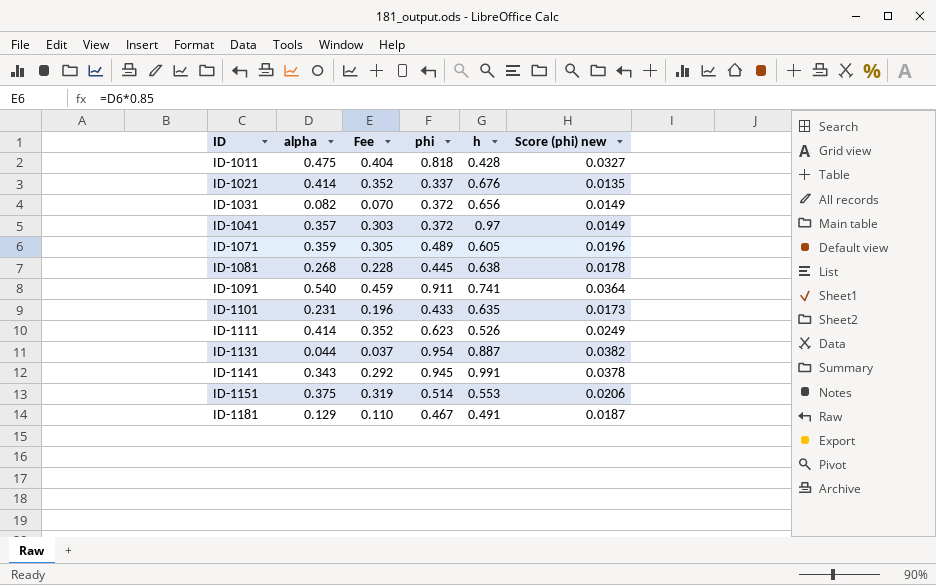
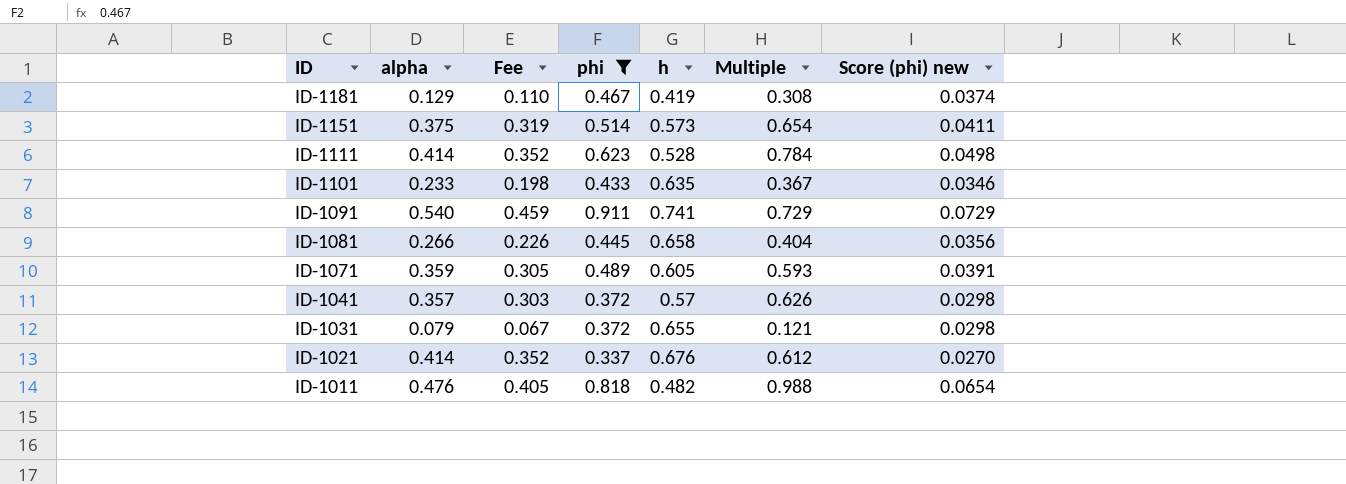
filter: none -> phi <= 0.911
row order: ID ascending -> ID descending
column Multiple | formula: none -> [alpha] / [h]
column Score (phi) new | formula: [phi] * 0.04 -> [phi] * 0.08
ID-1181 | h: 0.491 -> 0.419
ID-1151 | h: 0.553 -> 0.573
ID-1111 | h: 0.526 -> 0.528
ID-1101 | alpha: 0.231 -> 0.233
ID-1101 | Fee: 0.196 -> 0.198
ID-1081 | alpha: 0.268 -> 0.266
ID-1081 | Fee: 0.228 -> 0.226
ID-1081 | h: 0.638 -> 0.658
ID-1041 | h: 0.97 -> 0.57
ID-1031 | alpha: 0.082 -> 0.079
ID-1031 | Fee: 0.070 -> 0.067
ID-1031 | h: 0.656 -> 0.655
ID-1011 | alpha: 0.475 -> 0.476
ID-1011 | Fee: 0.404 -> 0.405
ID-1011 | h: 0.428 -> 0.482

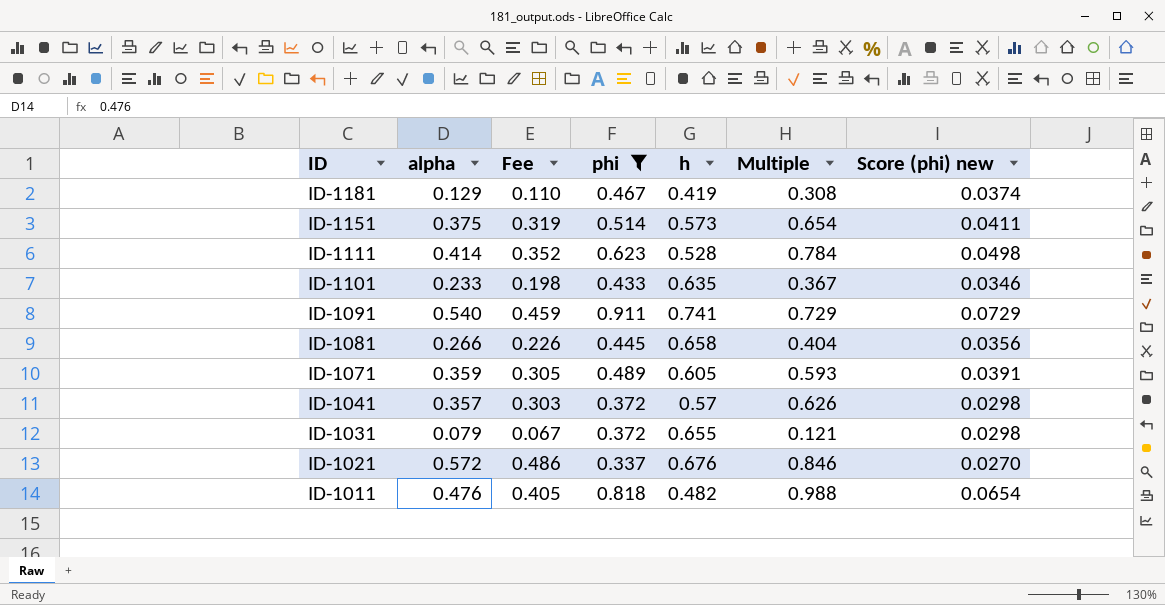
ID-1021 | alpha: 0.414 -> 0.572
ID-1021 | Fee: 0.352 -> 0.486
ID-1021 | Multiple: 0.612 -> 0.846

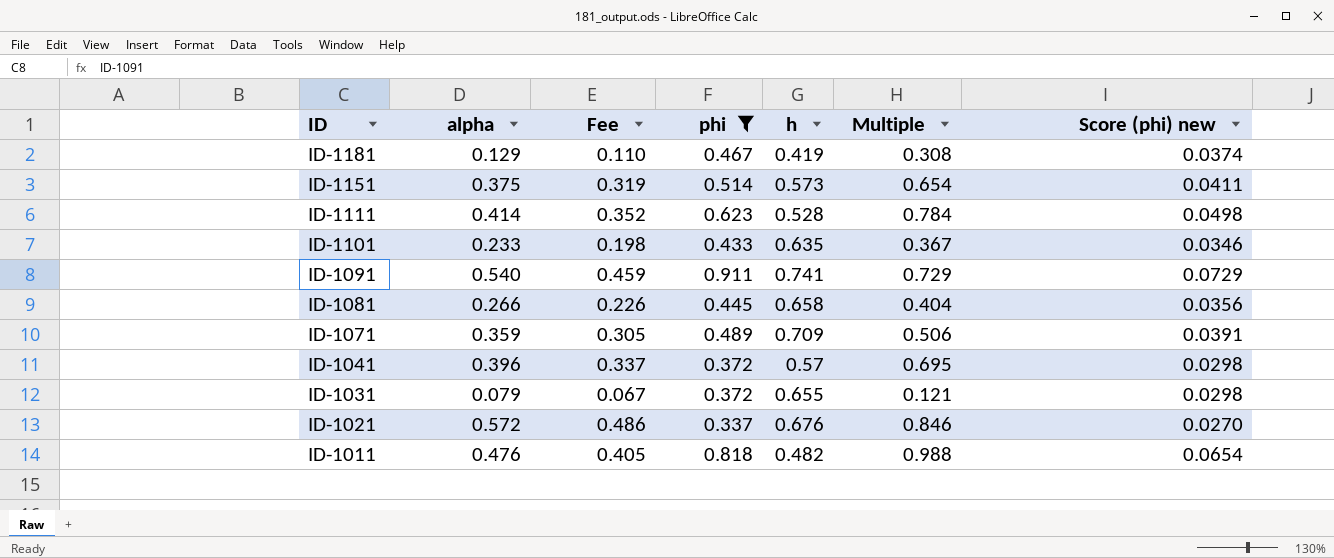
ID-1071 | h: 0.605 -> 0.709
ID-1071 | Multiple: 0.593 -> 0.506
ID-1041 | alpha: 0.357 -> 0.396
ID-1041 | Fee: 0.303 -> 0.337
ID-1041 | Multiple: 0.626 -> 0.695

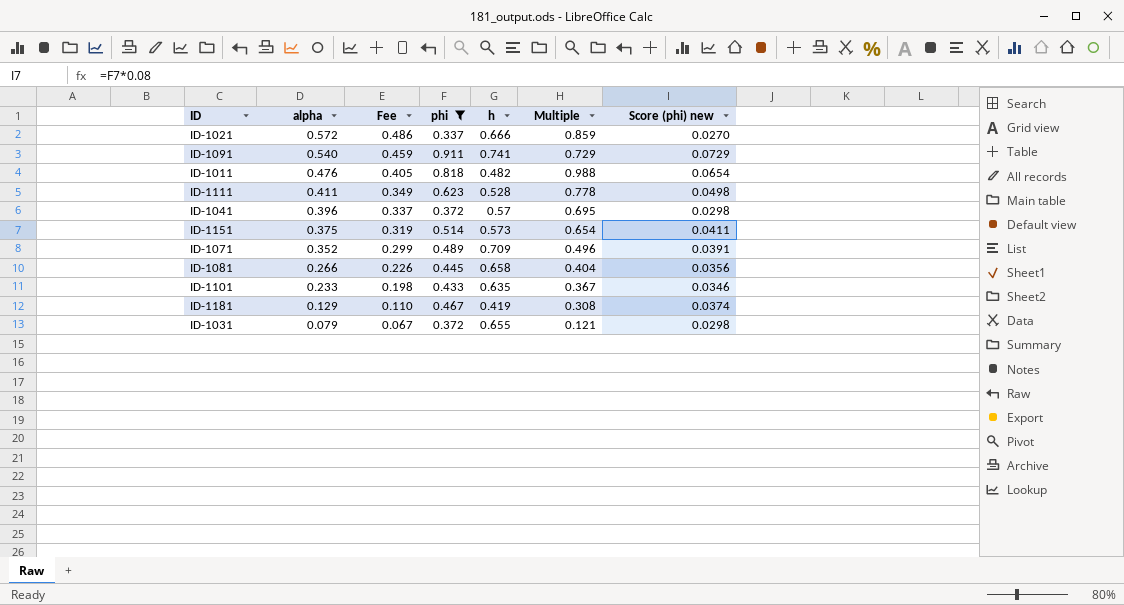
row order: ID descending -> alpha descending
ID-1021 | h: 0.676 -> 0.666
ID-1021 | Multiple: 0.846 -> 0.859
ID-1111 | alpha: 0.414 -> 0.411
ID-1111 | Fee: 0.352 -> 0.349
ID-1111 | Multiple: 0.784 -> 0.778
ID-1071 | alpha: 0.359 -> 0.352
ID-1071 | Fee: 0.305 -> 0.299
ID-1071 | Multiple: 0.506 -> 0.496

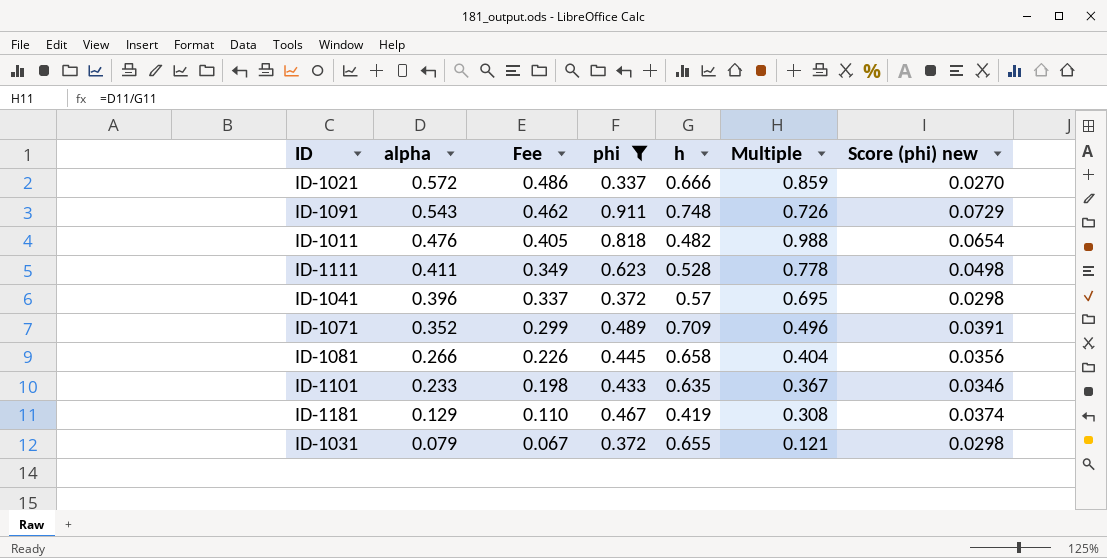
row ID-1151: 0.375 | 0.319 | 0.514 | 0.573 | 0.654 | 0.0411 -> none
ID-1091 | alpha: 0.540 -> 0.543
ID-1091 | Fee: 0.459 -> 0.462
ID-1091 | h: 0.741 -> 0.748
ID-1091 | Multiple: 0.729 -> 0.726

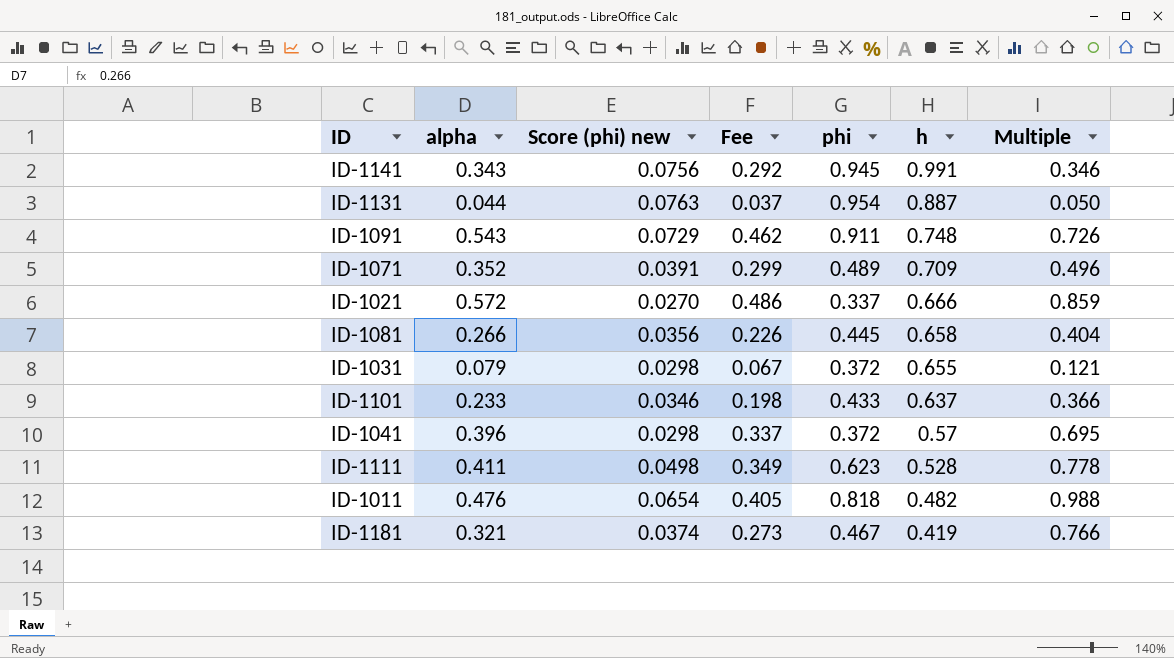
filter: phi <= 0.911 -> none
row order: alpha descending -> h descending
column Score (phi) new | position: 7 -> 3
ID-1101 | h: 0.635 -> 0.637
ID-1101 | Multiple: 0.367 -> 0.366
ID-1181 | alpha: 0.129 -> 0.321
ID-1181 | Fee: 0.110 -> 0.273
ID-1181 | Multiple: 0.308 -> 0.766

